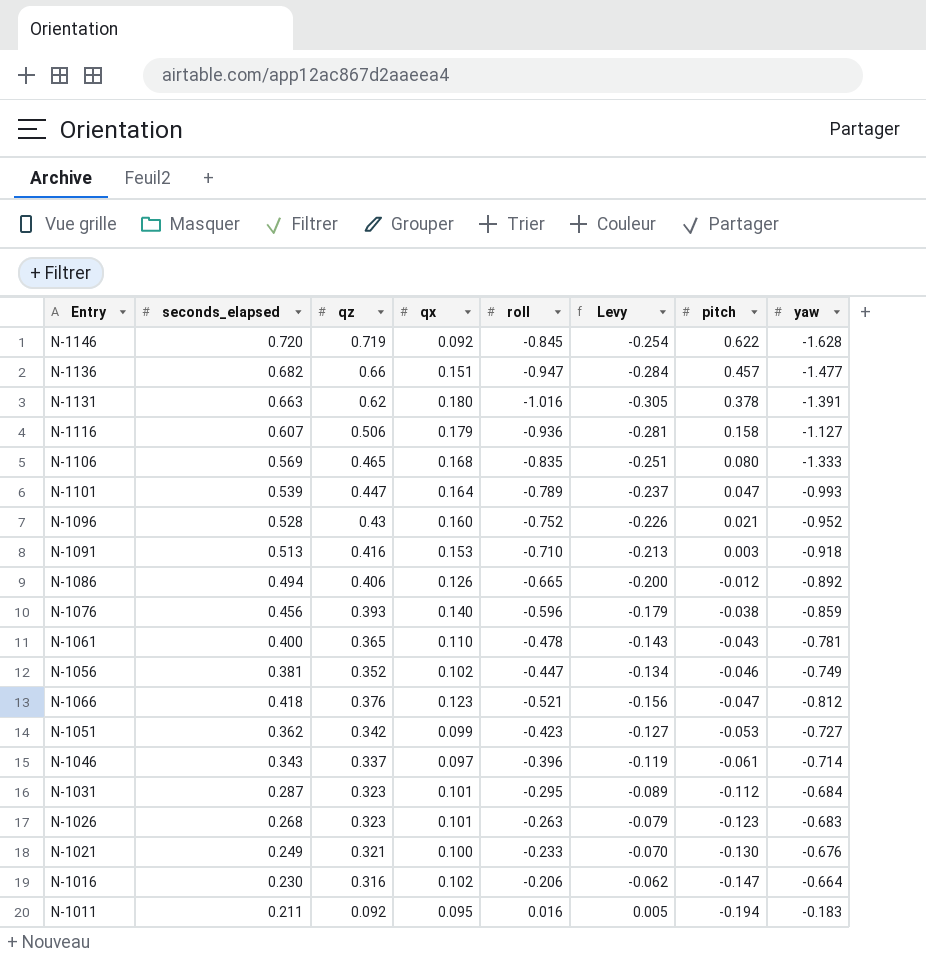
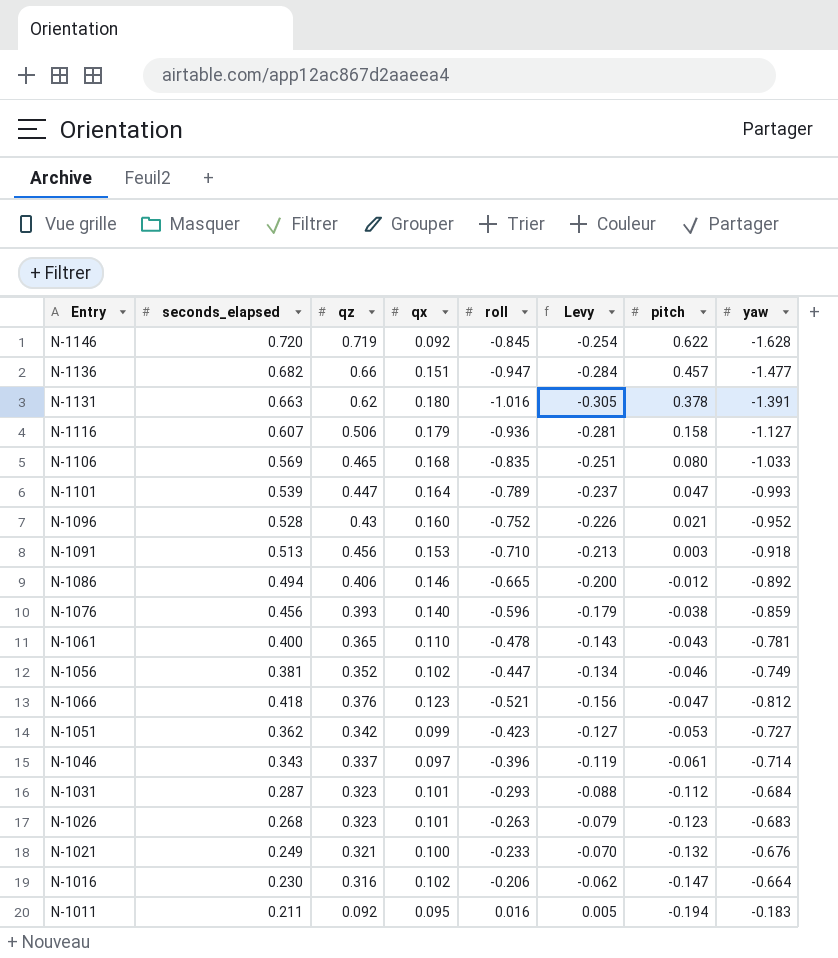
N-1106 | yaw: -1.333 -> -1.033
N-1091 | qz: 0.416 -> 0.456
N-1086 | qx: 0.126 -> 0.146
N-1031 | roll: -0.295 -> -0.293
N-1031 | Levy: -0.089 -> -0.088
N-1021 | pitch: -0.130 -> -0.132

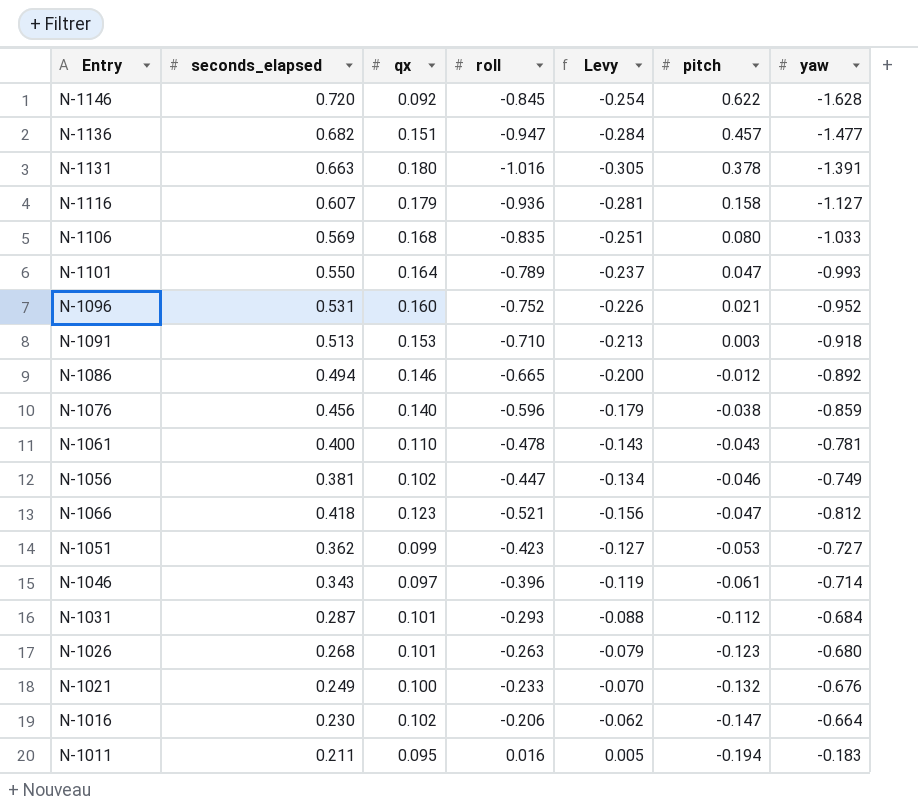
column qz | position: 3 -> none
N-1101 | seconds_elapsed: 0.539 -> 0.550
N-1096 | seconds_elapsed: 0.528 -> 0.531
N-1026 | yaw: -0.683 -> -0.680

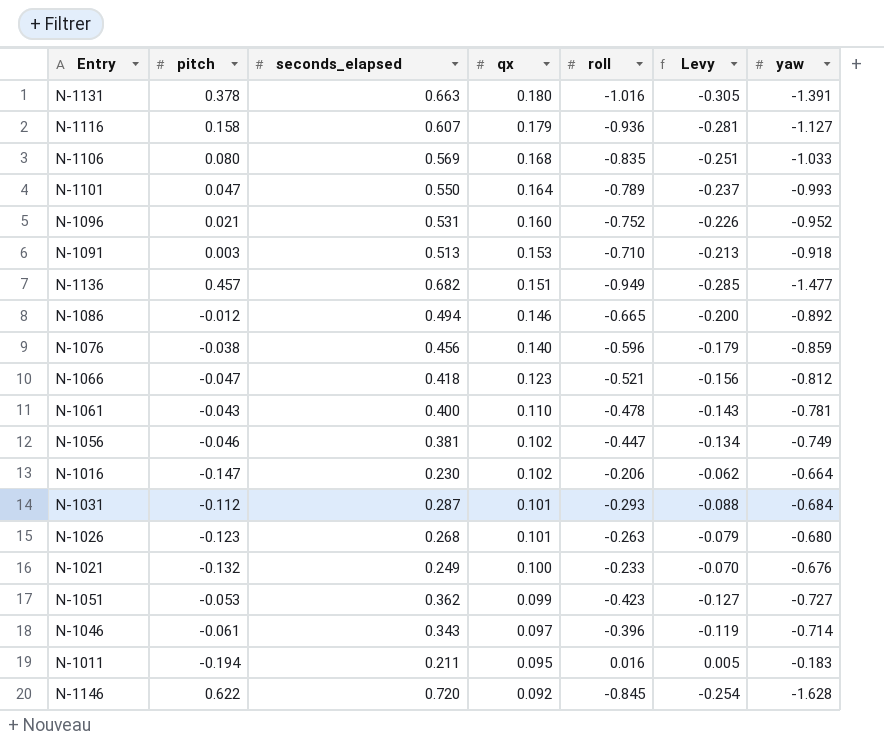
row order: pitch descending -> qx descending
column pitch | position: 6 -> 2
N-1136 | roll: -0.947 -> -0.949
N-1136 | Levy: -0.284 -> -0.285

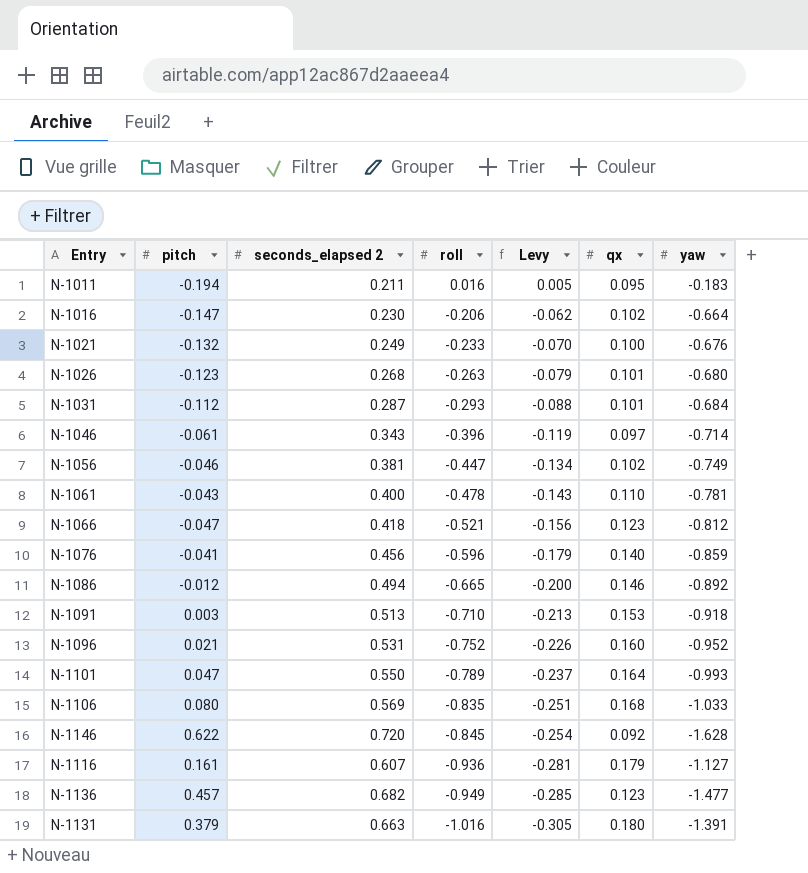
row order: qx descending -> roll descending
column name: seconds_elapsed -> seconds_elapsed 2
column qx | position: 4 -> 6
row N-1051: -0.053 | 0.362 | 0.099 | -0.423 | -0.127 | -0.727 -> none
N-1076 | pitch: -0.038 -> -0.041
N-1116 | pitch: 0.158 -> 0.161
N-1136 | qx: 0.151 -> 0.123
N-1131 | pitch: 0.378 -> 0.379

